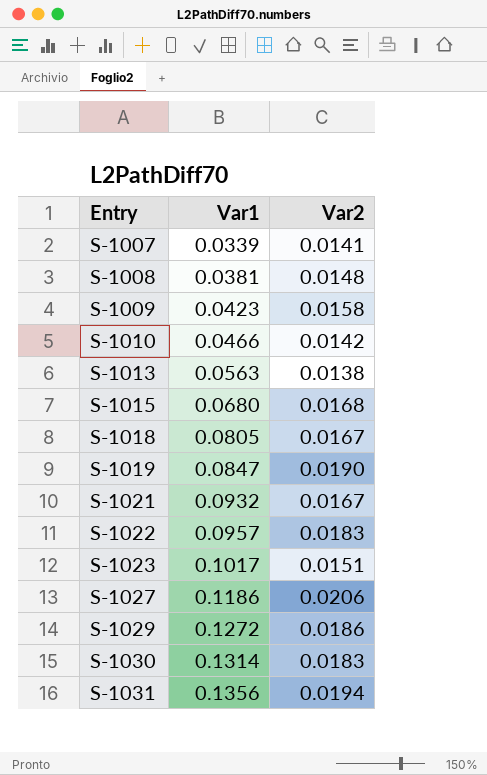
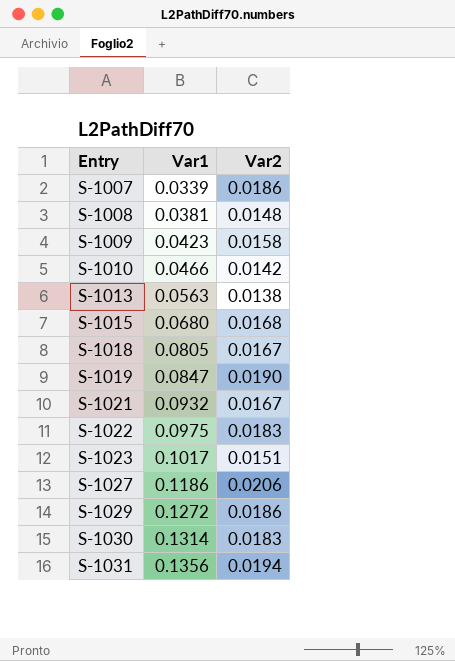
S-1007 | Var2: 0.0141 -> 0.0186
S-1022 | Var1: 0.0957 -> 0.0975

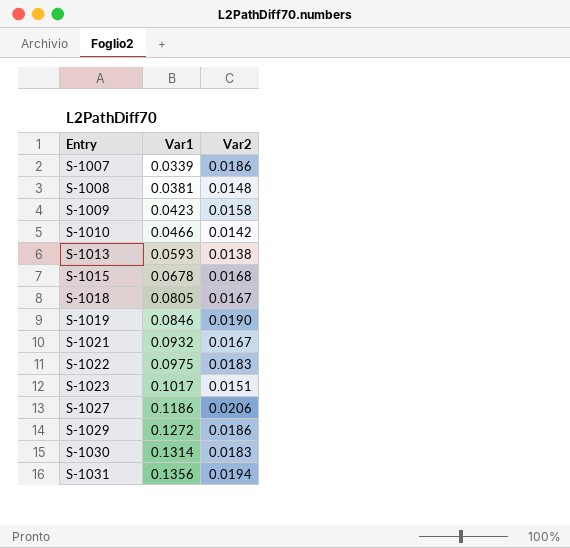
S-1013 | Var1: 0.0563 -> 0.0593
S-1015 | Var1: 0.0680 -> 0.0678
S-1019 | Var1: 0.0847 -> 0.0846

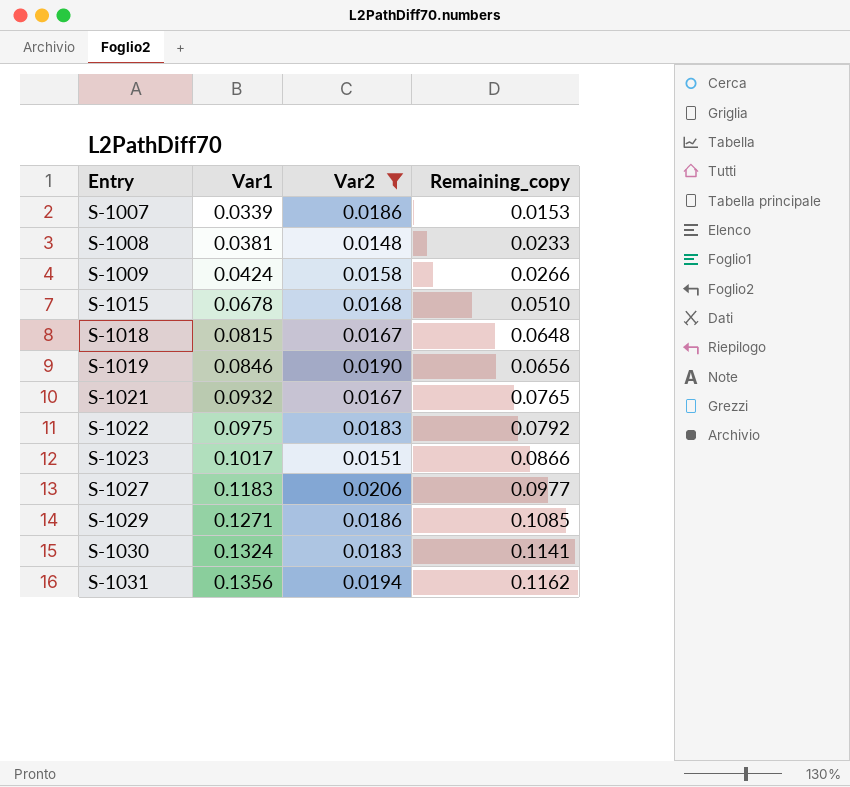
filter: none -> Var2 >= 0.0148
column Remaining_copy | formula: none -> [Var1] - [Var2]
S-1009 | Var1: 0.0423 -> 0.0424
S-1018 | Var1: 0.0805 -> 0.0815
S-1027 | Var1: 0.1186 -> 0.1183
S-1029 | Var1: 0.1272 -> 0.1271
S-1030 | Var1: 0.1314 -> 0.1324

